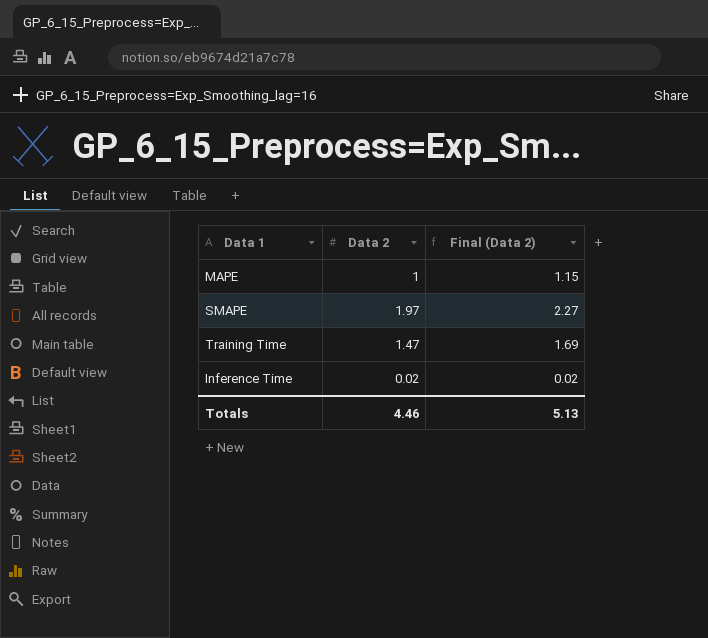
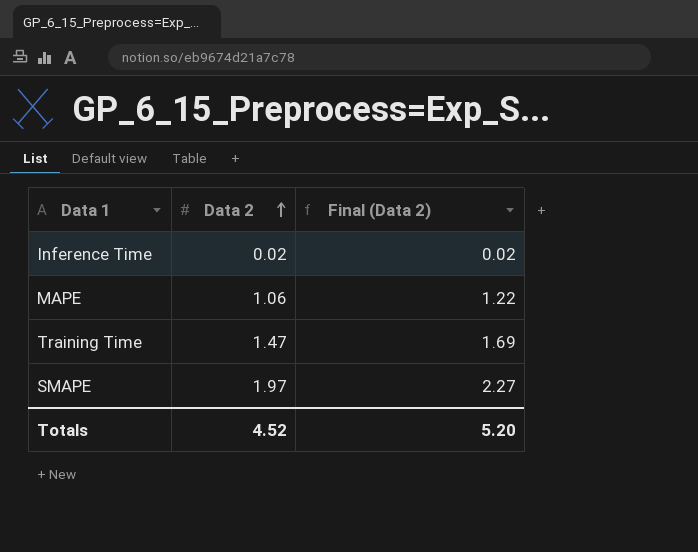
row order: none -> Data 2 ascending
MAPE | Data 2: 1 -> 1.06
MAPE | Final (Data 2): 1.15 -> 1.22
Totals | Data 2: 4.46 -> 4.52
Totals | Final (Data 2): 5.13 -> 5.20

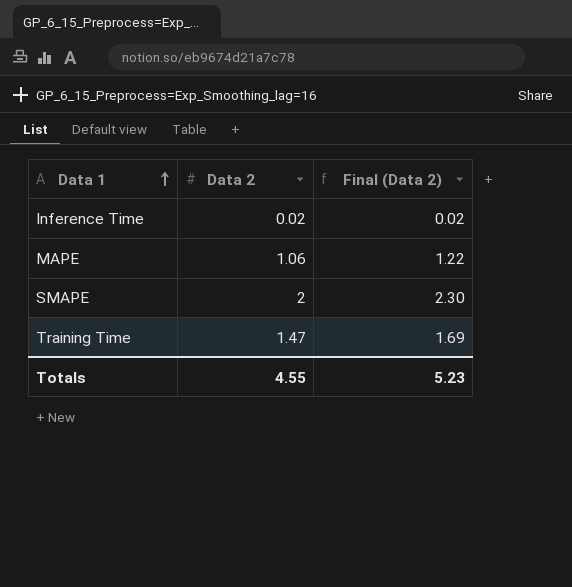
row order: Data 2 ascending -> Data 1 ascending
SMAPE | Data 2: 1.97 -> 2
SMAPE | Final (Data 2): 2.27 -> 2.30
Totals | Data 2: 4.52 -> 4.55
Totals | Final (Data 2): 5.20 -> 5.23

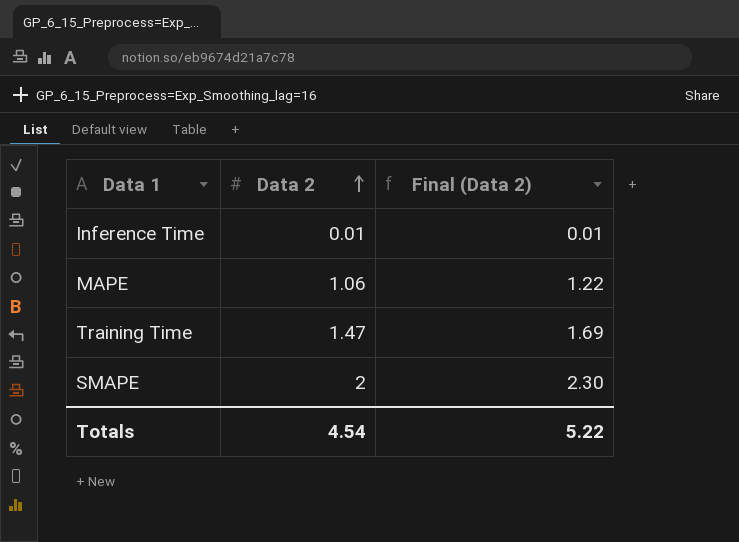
row order: Data 1 ascending -> Data 2 ascending
Inference Time | Data 2: 0.02 -> 0.01
Inference Time | Final (Data 2): 0.02 -> 0.01
Totals | Data 2: 4.55 -> 4.54
Totals | Final (Data 2): 5.23 -> 5.22

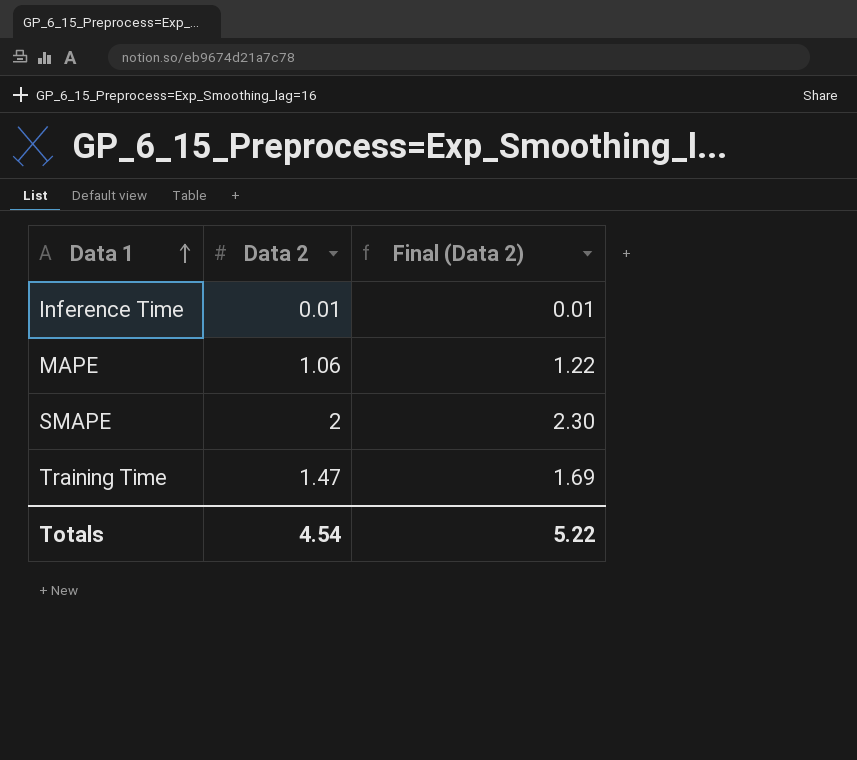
row order: Data 2 ascending -> Data 1 ascending

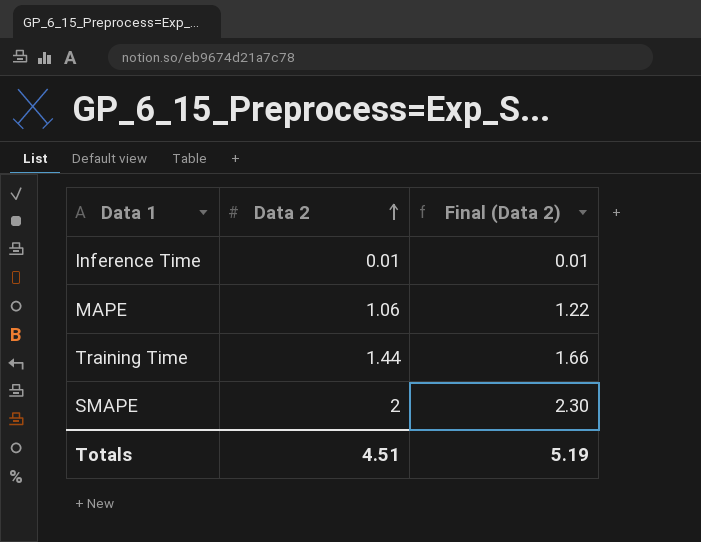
row order: Data 1 ascending -> Data 2 ascending
Training Time | Data 2: 1.47 -> 1.44
Training Time | Final (Data 2): 1.69 -> 1.66
Totals | Data 2: 4.54 -> 4.51
Totals | Final (Data 2): 5.22 -> 5.19

